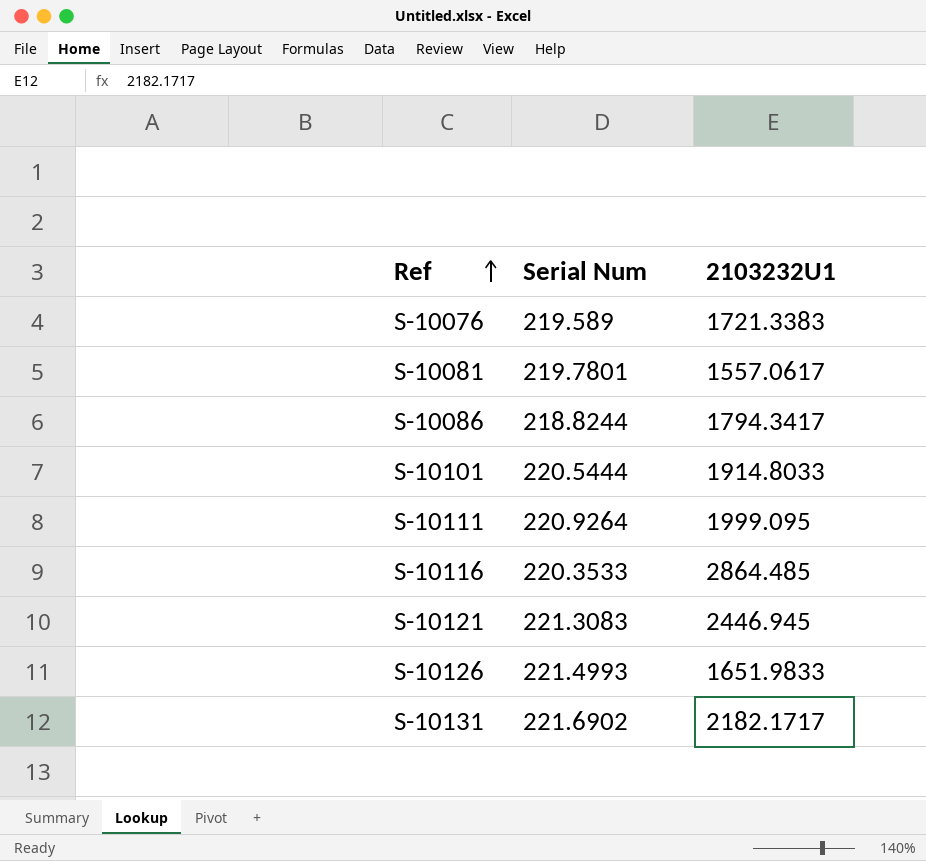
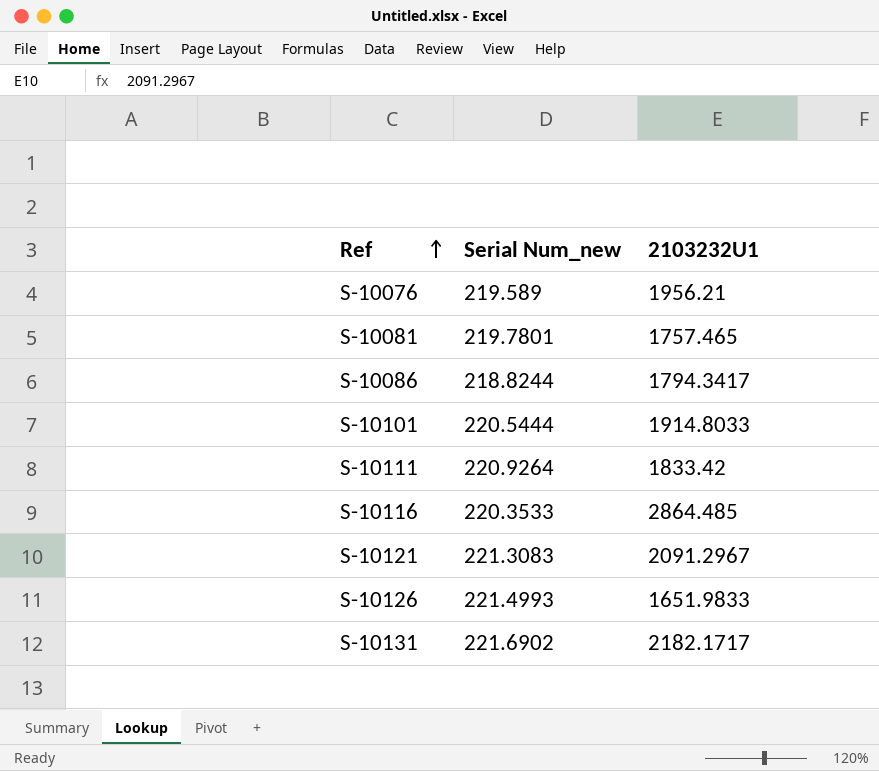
column name: Serial Num -> Serial Num_new
S-10076 | 2103232U1: 1721.3383 -> 1956.21
S-10081 | 2103232U1: 1557.0617 -> 1757.465
S-10111 | 2103232U1: 1999.095 -> 1833.42
S-10121 | 2103232U1: 2446.945 -> 2091.2967

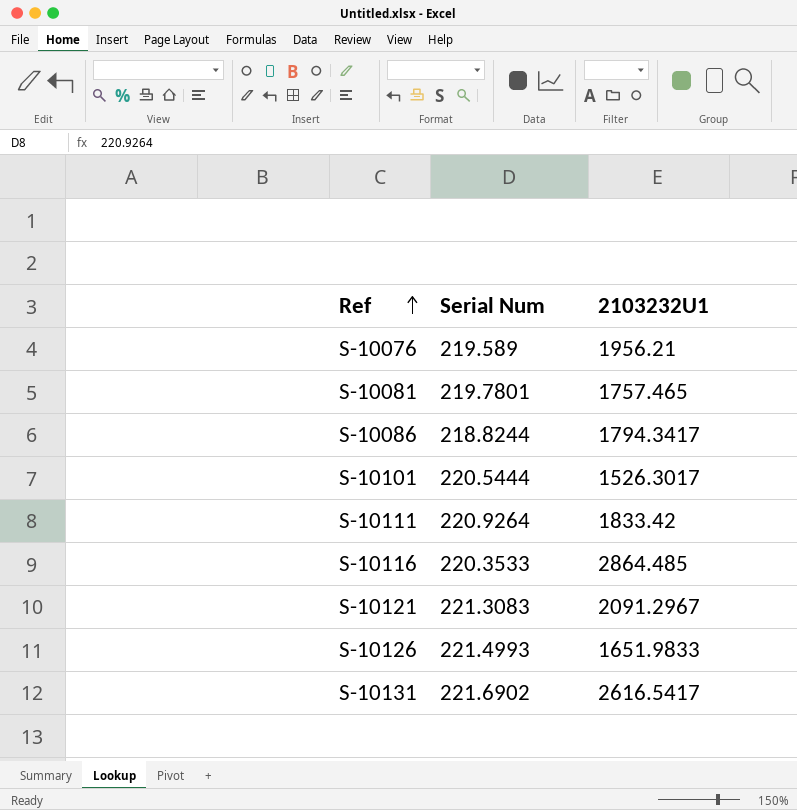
column name: Serial Num_new -> Serial Num
S-10101 | 2103232U1: 1914.8033 -> 1526.3017
S-10131 | 2103232U1: 2182.1717 -> 2616.5417

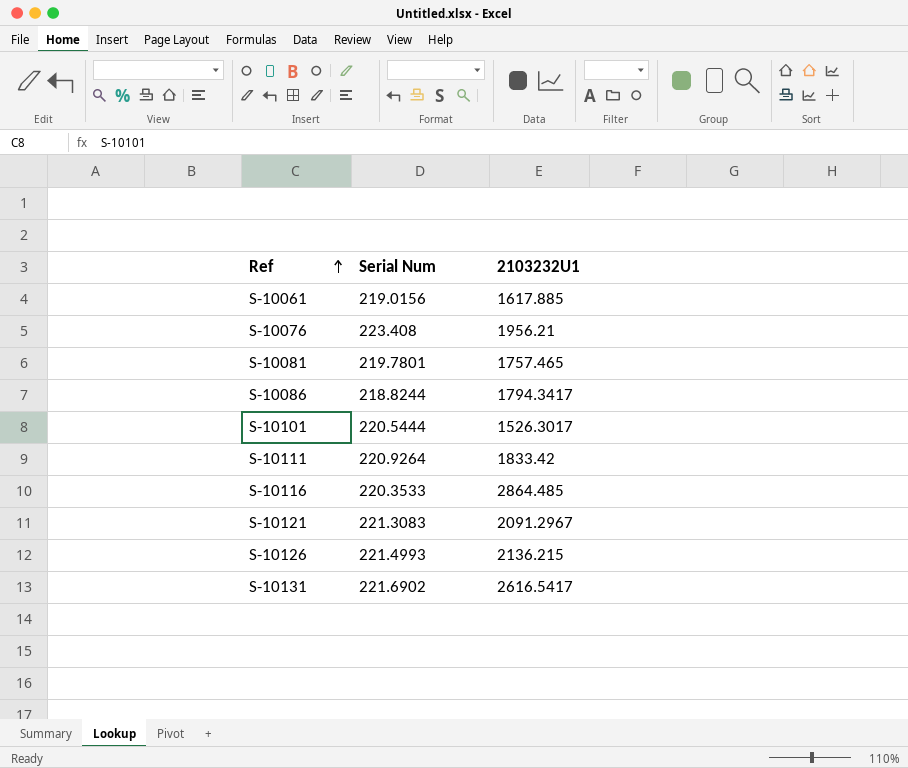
row S-10061: none -> 219.0156 | 1617.885
S-10076 | Serial Num: 219.589 -> 223.408
S-10126 | 2103232U1: 1651.9833 -> 2136.215

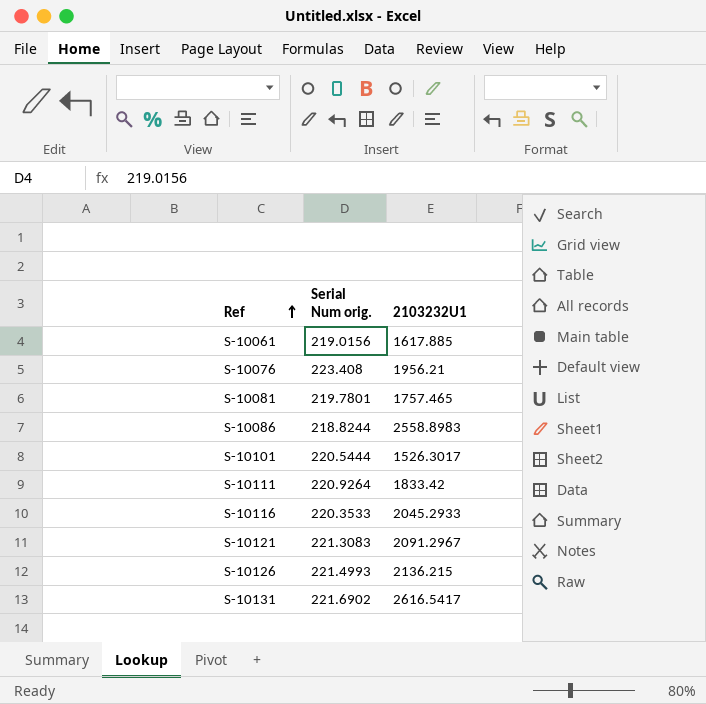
column name: Serial Num -> Serial Num orig.
S-10086 | 2103232U1: 1794.3417 -> 2558.8983
S-10116 | 2103232U1: 2864.485 -> 2045.2933

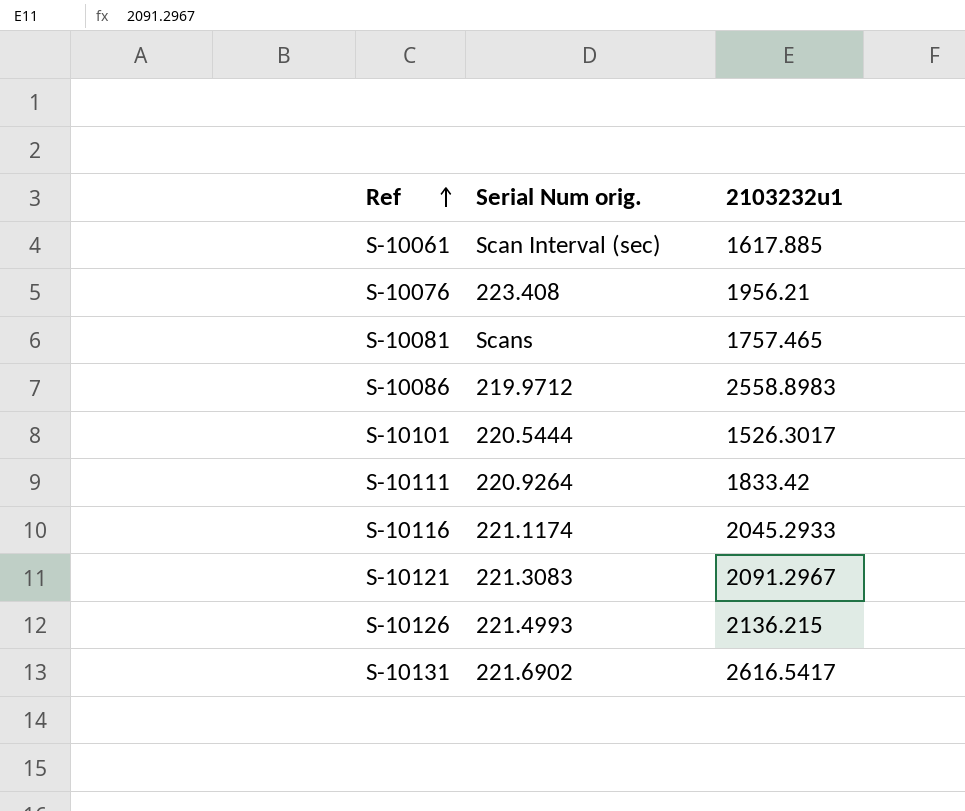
column name: 2103232U1 -> 2103232u1
S-10061 | Serial Num orig.: 219.0156 -> Scan Interval (sec)
S-10081 | Serial Num orig.: 219.7801 -> Scans
S-10086 | Serial Num orig.: 218.8244 -> 219.9712
S-10116 | Serial Num orig.: 220.3533 -> 221.1174

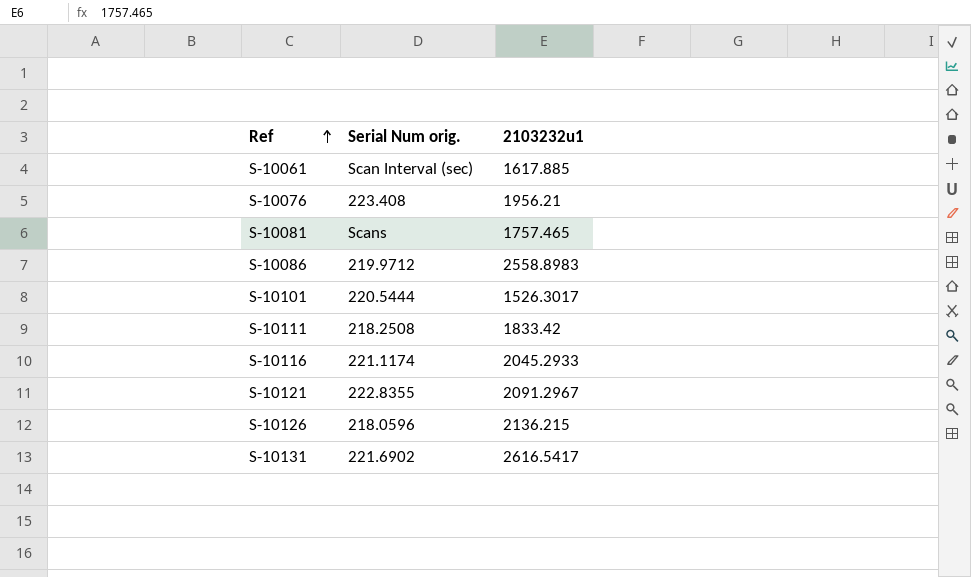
S-10111 | Serial Num orig.: 220.9264 -> 218.2508
S-10121 | Serial Num orig.: 221.3083 -> 222.8355
S-10126 | Serial Num orig.: 221.4993 -> 218.0596

